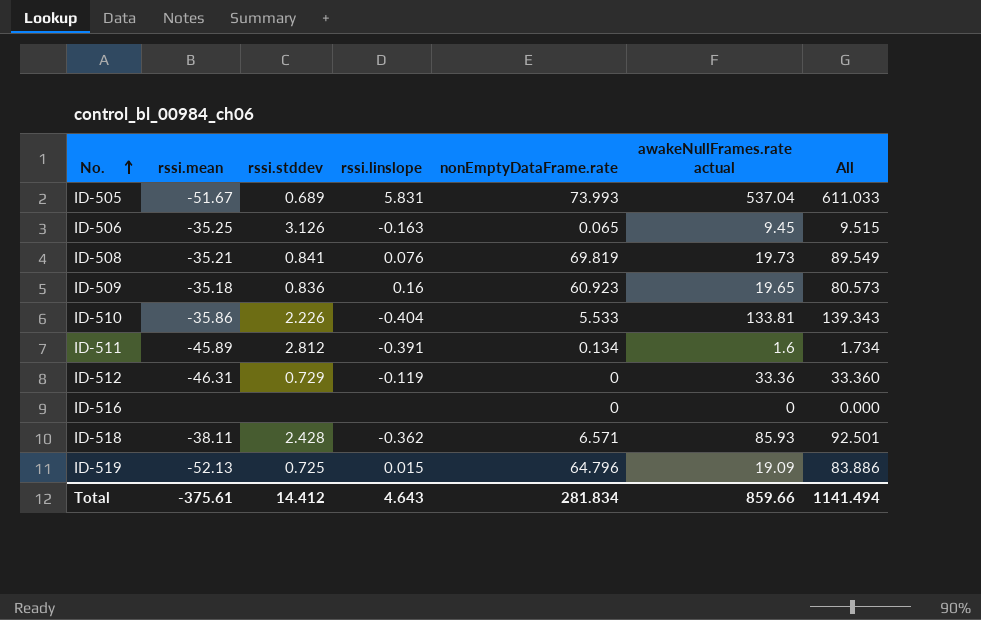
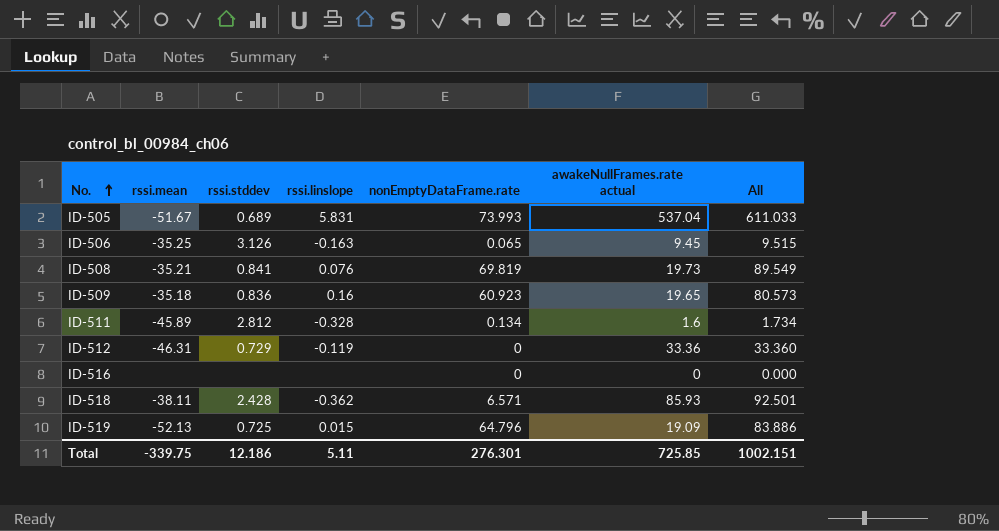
row ID-510: -35.86 | 2.226 | -0.404 | 5.533 | 133.81 | 139.343 -> none
ID-511 | rssi.linslope: -0.391 -> -0.328
Total | rssi.mean: -375.61 -> -339.75
Total | rssi.stddev: 14.412 -> 12.186
Total | rssi.linslope: 4.643 -> 5.11
Total | nonEmptyDataFrame.rate: 281.834 -> 276.301
Total | awakeNullFrames.rate actual: 859.66 -> 725.85
Total | All: 1141.494 -> 1002.151

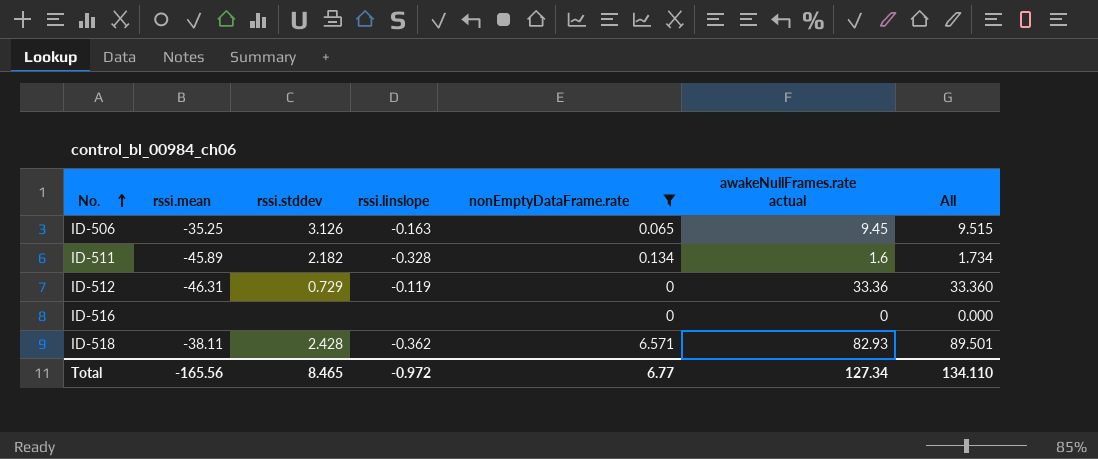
filter: none -> nonEmptyDataFrame.rate <= 6.571
ID-511 | rssi.stddev: 2.812 -> 2.182
ID-518 | awakeNullFrames.rate actual: 85.93 -> 82.93
ID-518 | All: 92.501 -> 89.501
Total | rssi.mean: -339.75 -> -165.56
Total | rssi.stddev: 12.186 -> 8.465
Total | rssi.linslope: 5.11 -> -0.972
Total | nonEmptyDataFrame.rate: 276.301 -> 6.77
Total | awakeNullFrames.rate actual: 725.85 -> 127.34
Total | All: 1002.151 -> 134.110

